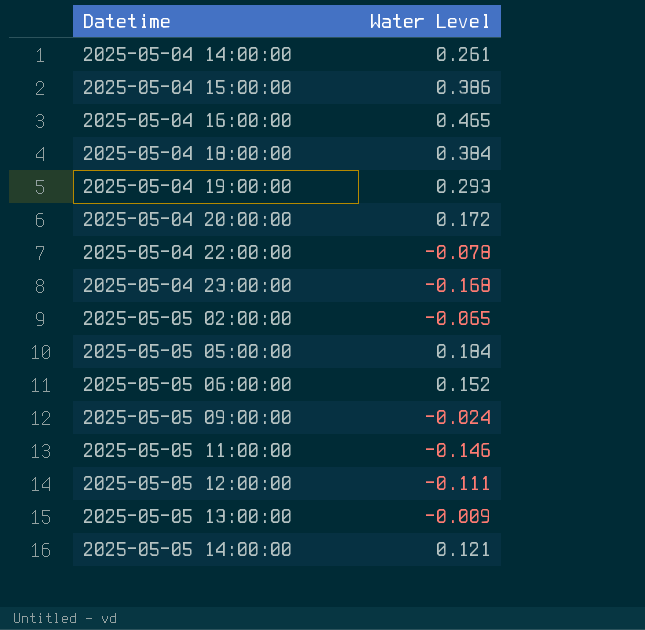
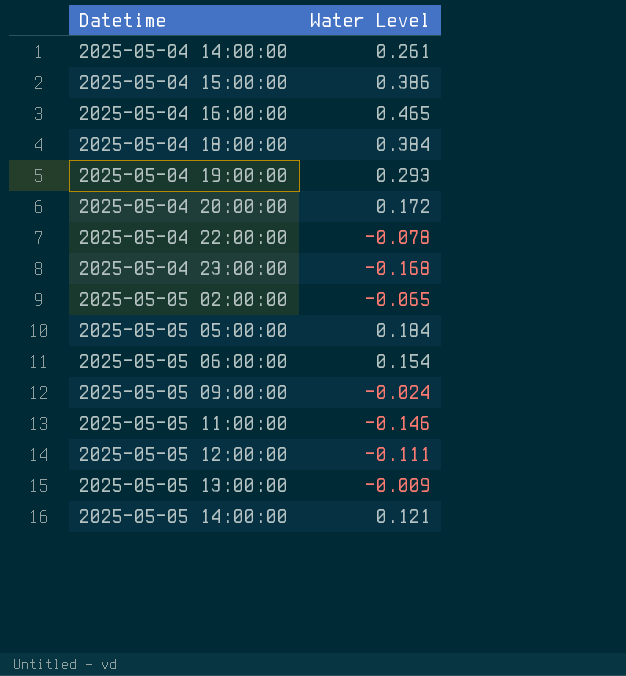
2025-05-05 06:00:00 | Water Level: 0.152 -> 0.154

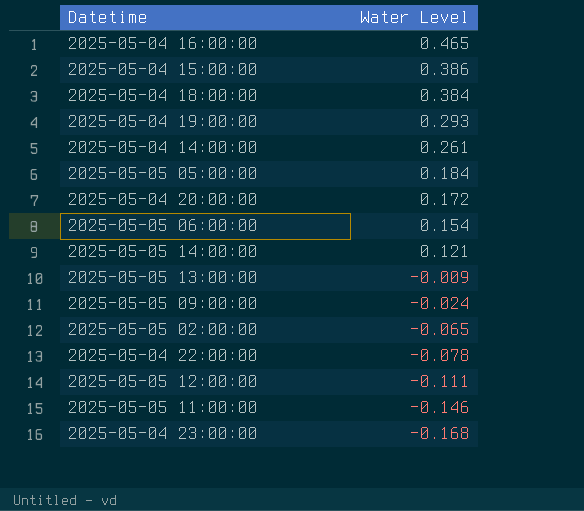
row order: Datetime ascending -> Water Level descending

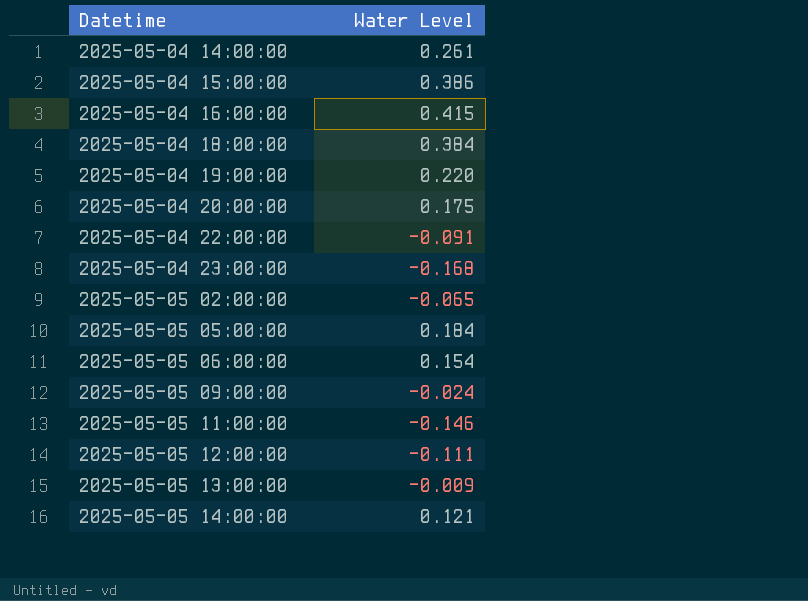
row order: Water Level descending -> Datetime ascending
2025-05-04 16:00:00 | Water Level: 0.465 -> 0.415
2025-05-04 19:00:00 | Water Level: 0.293 -> 0.220
2025-05-04 20:00:00 | Water Level: 0.172 -> 0.175
2025-05-04 22:00:00 | Water Level: -0.078 -> -0.091

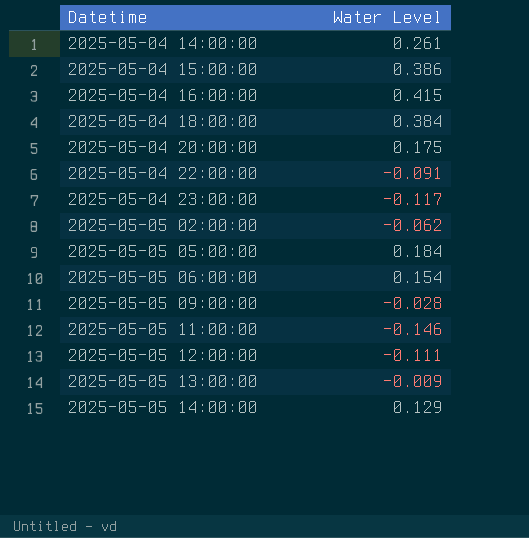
row 2025-05-04 19:00:00: 0.220 -> none
2025-05-04 23:00:00 | Water Level: -0.168 -> -0.117
2025-05-05 02:00:00 | Water Level: -0.065 -> -0.062
2025-05-05 09:00:00 | Water Level: -0.024 -> -0.028
2025-05-05 14:00:00 | Water Level: 0.121 -> 0.129

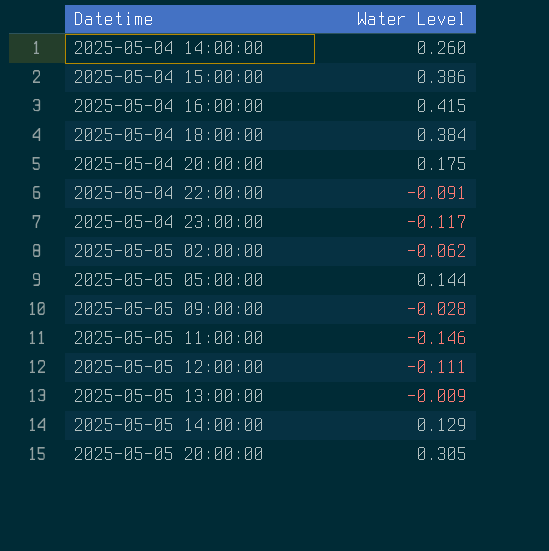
row 2025-05-05 06:00:00: 0.154 -> none
2025-05-04 14:00:00 | Water Level: 0.261 -> 0.260
2025-05-05 05:00:00 | Water Level: 0.184 -> 0.144
row 2025-05-05 20:00:00: none -> 0.305

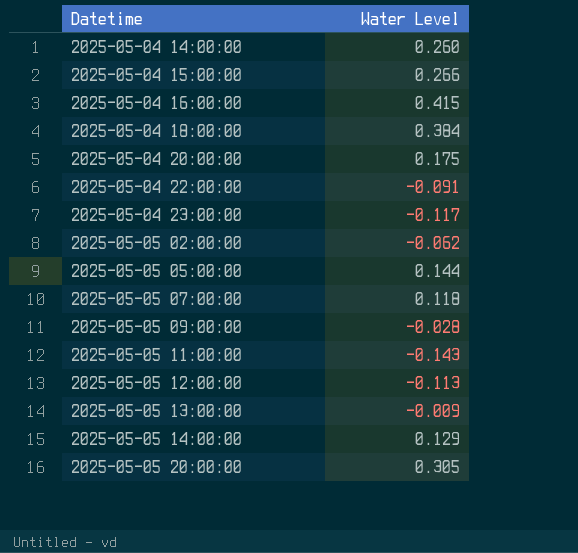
2025-05-04 15:00:00 | Water Level: 0.386 -> 0.266
row 2025-05-05 07:00:00: none -> 0.118
2025-05-05 11:00:00 | Water Level: -0.146 -> -0.143
2025-05-05 12:00:00 | Water Level: -0.111 -> -0.113

